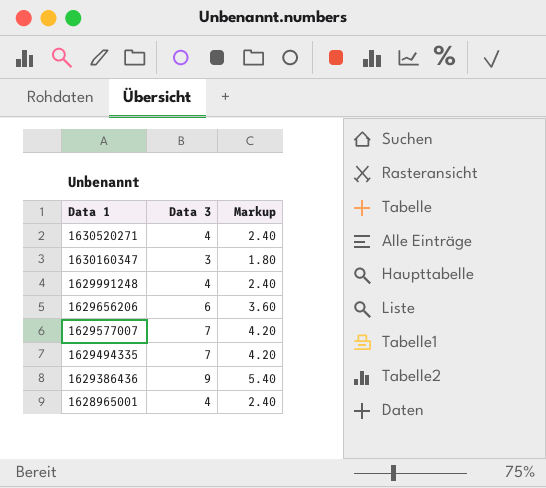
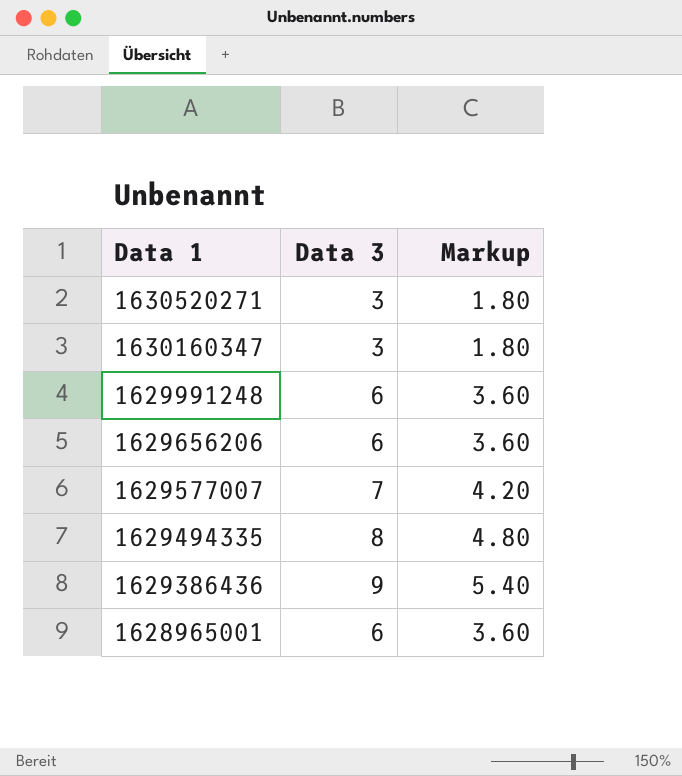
1630520271 | Data 3: 4 -> 3
1630520271 | Markup: 2.40 -> 1.80
1629991248 | Data 3: 4 -> 6
1629991248 | Markup: 2.40 -> 3.60
1629494335 | Data 3: 7 -> 8
1629494335 | Markup: 4.20 -> 4.80
1628965001 | Data 3: 4 -> 6
1628965001 | Markup: 2.40 -> 3.60

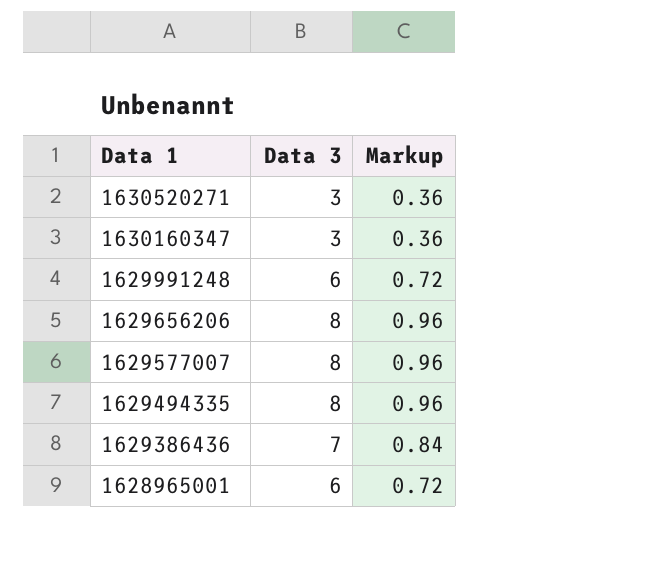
column Markup | formula: [Data 3] * 0.6 -> [Data 3] * 0.12
1629656206 | Data 3: 6 -> 8
1629577007 | Data 3: 7 -> 8
1629386436 | Data 3: 9 -> 7

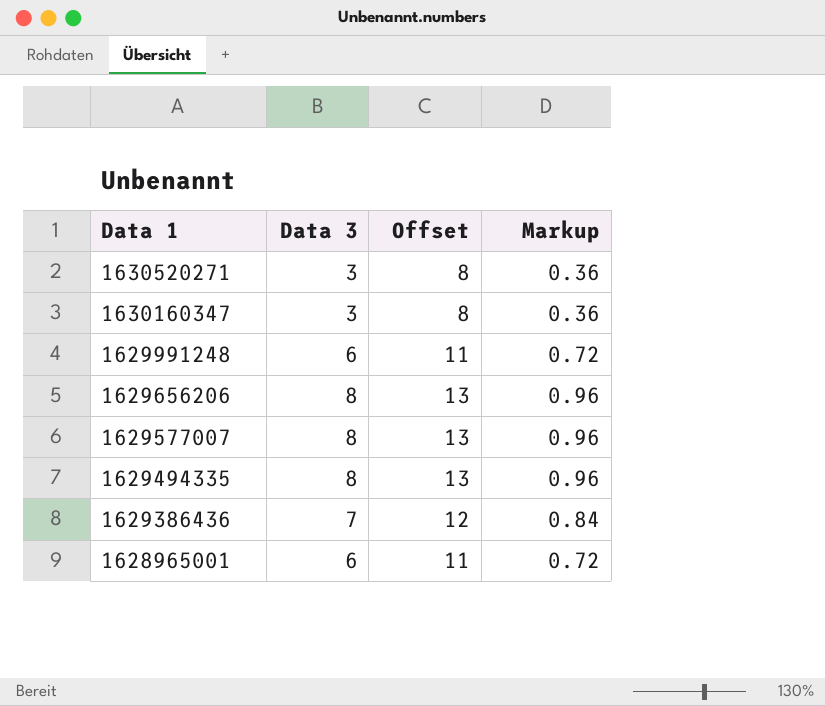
column Offset | formula: none -> [Data 3] + 5

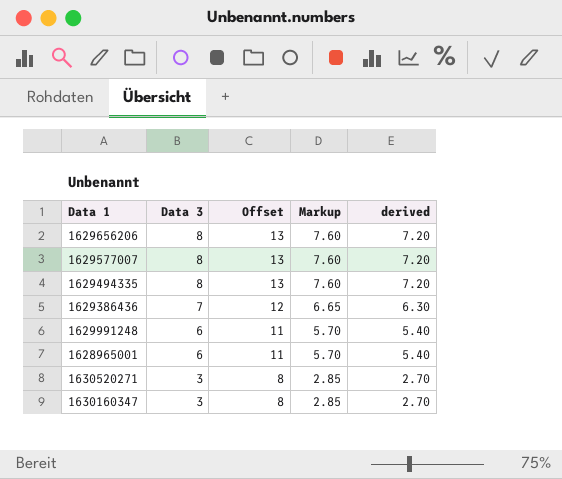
row order: Data 1 descending -> Data 3 descending
column Markup | formula: [Data 3] * 0.12 -> [Data 3] * 0.95
column derived | formula: none -> [Data 3] * 0.9

